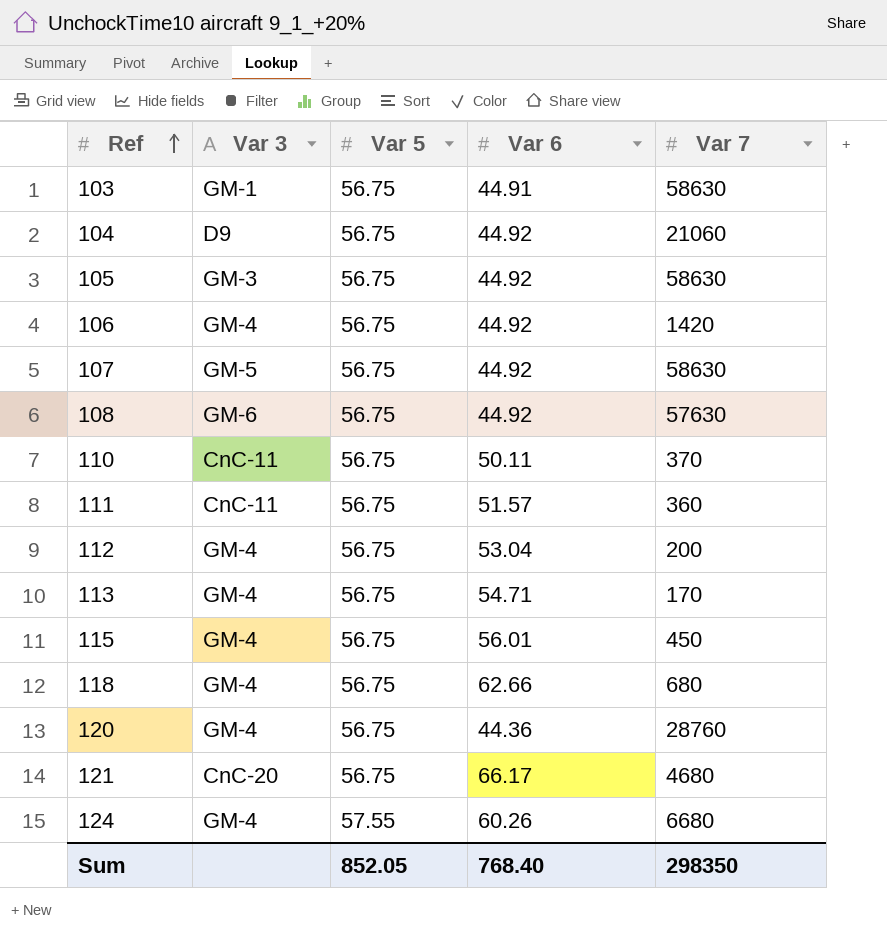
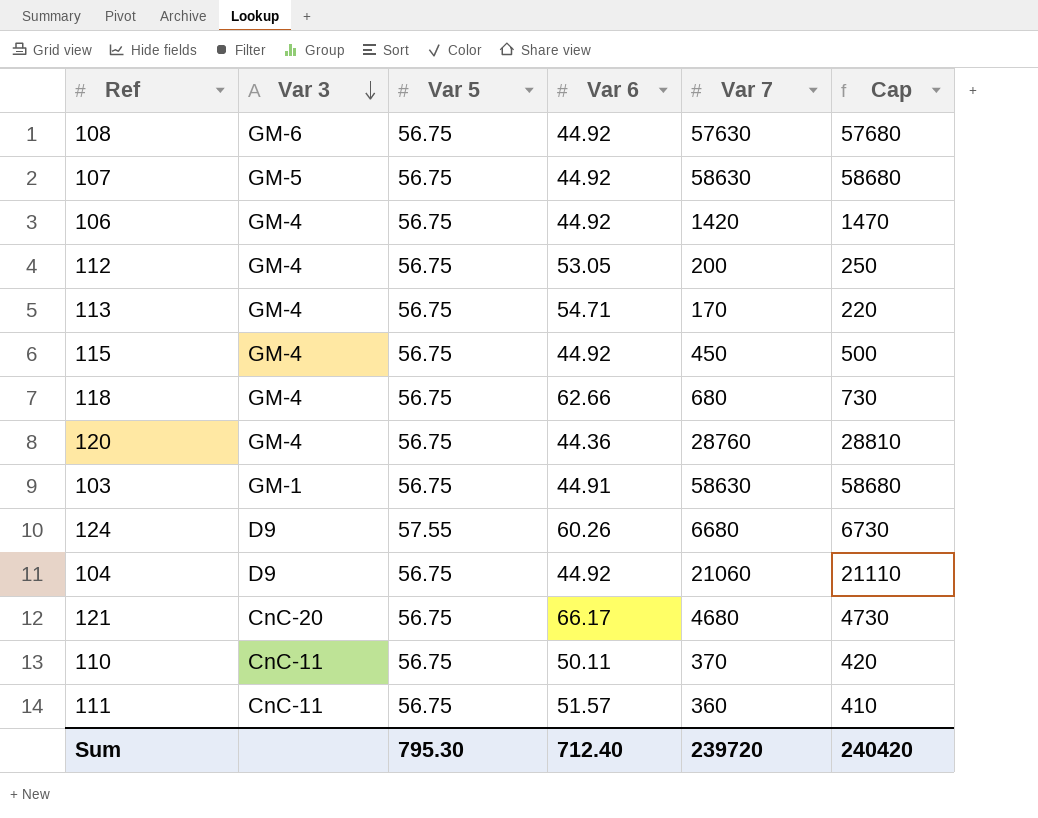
row order: Ref ascending -> Var 3 descending
column Cap | formula: none -> [Var 7] + 50
row 105: GM-3 | 56.75 | 44.92 | 58630 -> none
112 | Var 6: 53.04 -> 53.05
115 | Var 6: 56.01 -> 44.92
124 | Var 3: GM-4 -> D9
Sum | Var 5: 852.05 -> 795.30
Sum | Var 6: 768.40 -> 712.40
Sum | Var 7: 298350 -> 239720

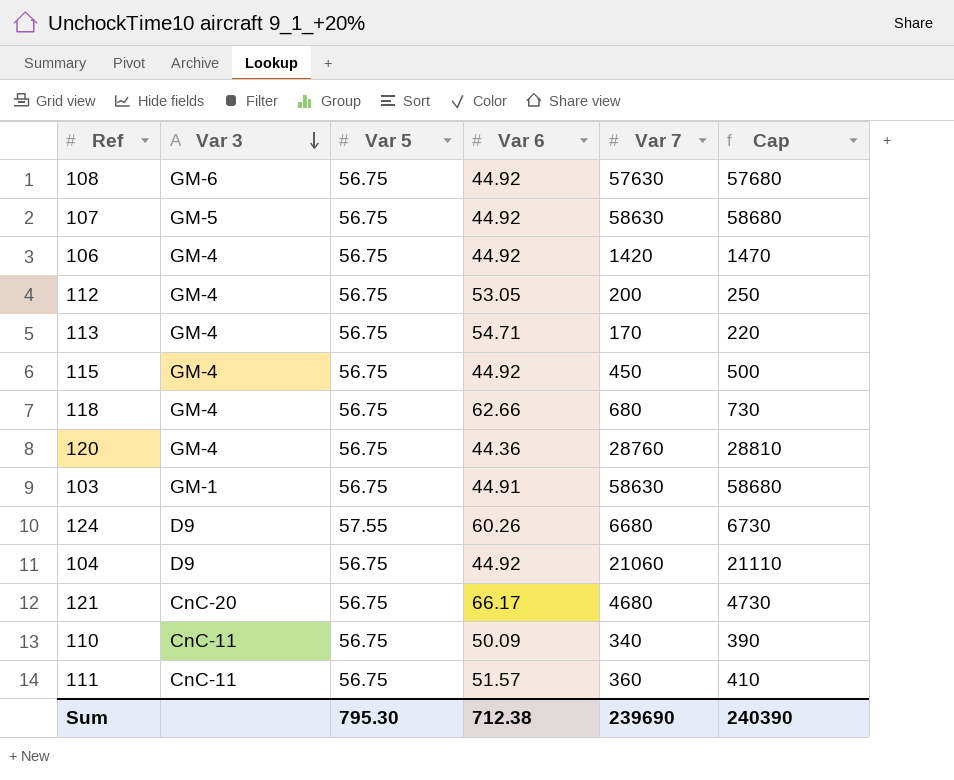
110 | Var 6: 50.11 -> 50.09
110 | Var 7: 370 -> 340
110 | Cap: 420 -> 390
Sum | Var 6: 712.40 -> 712.38
Sum | Var 7: 239720 -> 239690
Sum | Cap: 240420 -> 240390

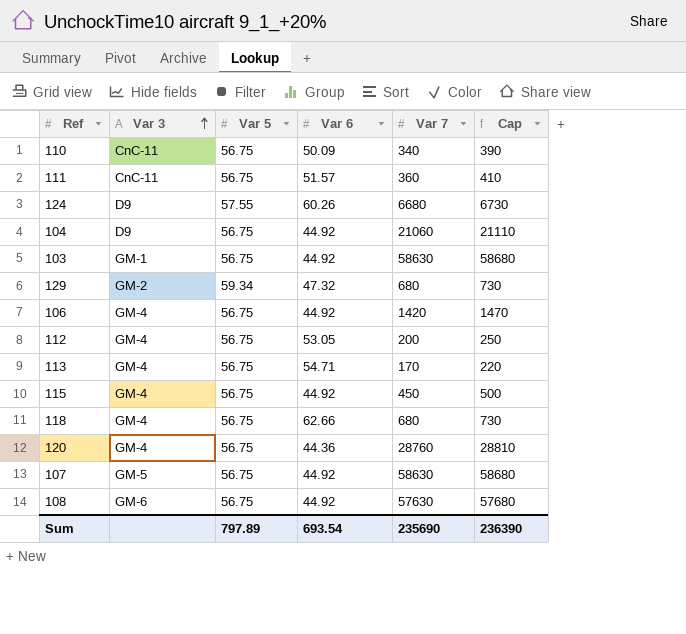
row order: Var 3 descending -> Var 3 ascending
row 121: CnC-20 | 56.75 | 66.17 | 4680 | 4730 -> none
103 | Var 6: 44.91 -> 44.92
row 129: none -> GM-2 | 59.34 | 47.32 | 680 | 730
Sum | Var 5: 795.30 -> 797.89
Sum | Var 6: 712.38 -> 693.54
Sum | Var 7: 239690 -> 235690
Sum | Cap: 240390 -> 236390

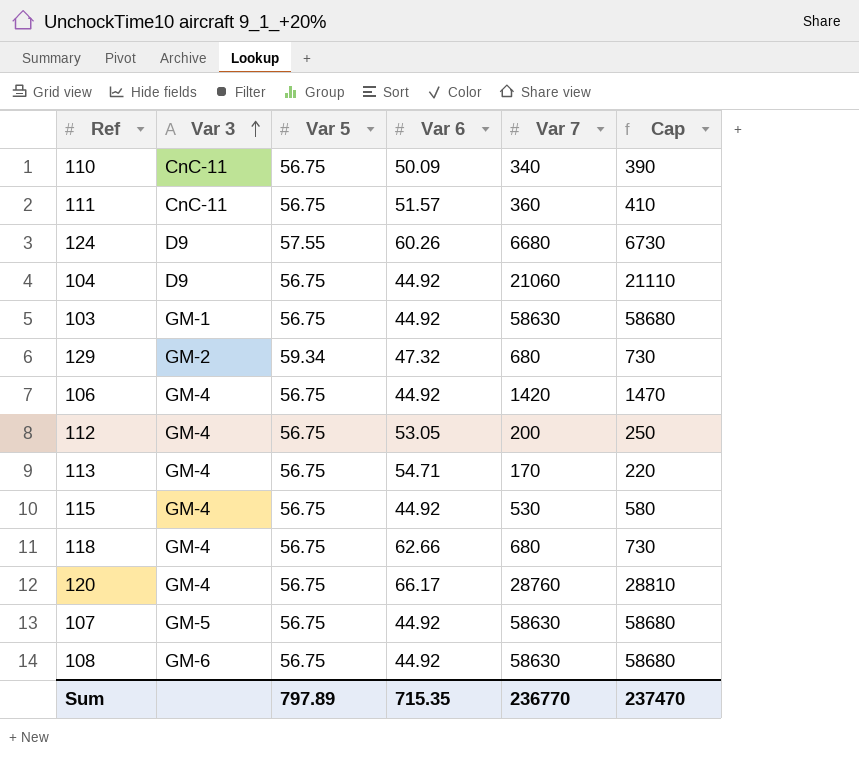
115 | Var 7: 450 -> 530
115 | Cap: 500 -> 580
120 | Var 6: 44.36 -> 66.17
108 | Var 7: 57630 -> 58630
108 | Cap: 57680 -> 58680
Sum | Var 6: 693.54 -> 715.35
Sum | Var 7: 235690 -> 236770
Sum | Cap: 236390 -> 237470

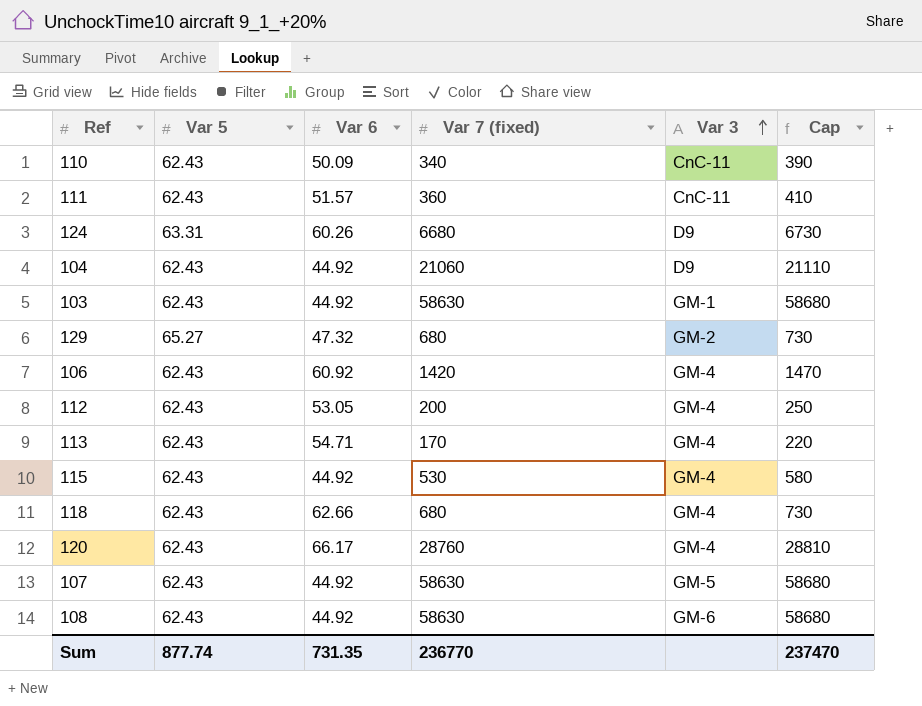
column name: Var 7 -> Var 7 (fixed)
column Var 3 | position: 2 -> 5
110 | Var 5: 56.75 -> 62.43
111 | Var 5: 56.75 -> 62.43
124 | Var 5: 57.55 -> 63.31
104 | Var 5: 56.75 -> 62.43
103 | Var 5: 56.75 -> 62.43
129 | Var 5: 59.34 -> 65.27
106 | Var 5: 56.75 -> 62.43
106 | Var 6: 44.92 -> 60.92
112 | Var 5: 56.75 -> 62.43
113 | Var 5: 56.75 -> 62.43
115 | Var 5: 56.75 -> 62.43
118 | Var 5: 56.75 -> 62.43
120 | Var 5: 56.75 -> 62.43
107 | Var 5: 56.75 -> 62.43
108 | Var 5: 56.75 -> 62.43
Sum | Var 5: 797.89 -> 877.74
Sum | Var 6: 715.35 -> 731.35

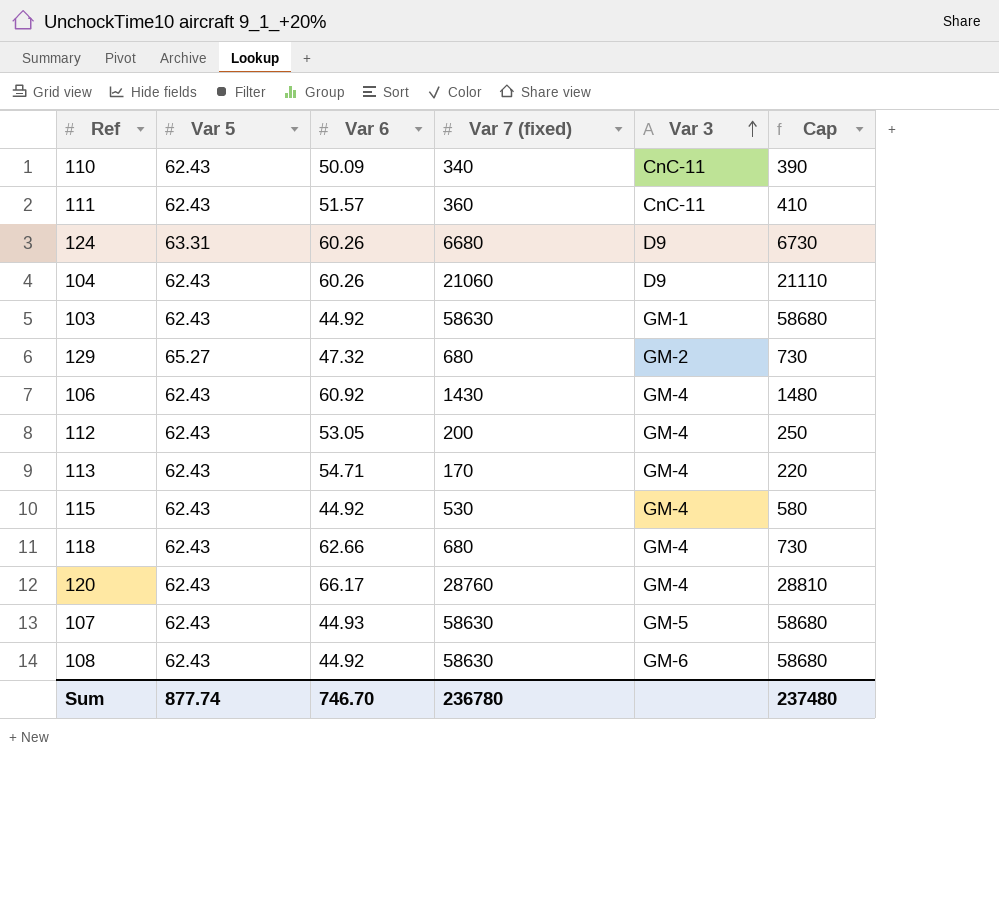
104 | Var 6: 44.92 -> 60.26
106 | Var 7 (fixed): 1420 -> 1430
106 | Cap: 1470 -> 1480
107 | Var 6: 44.92 -> 44.93
Sum | Var 6: 731.35 -> 746.70
Sum | Var 7 (fixed): 236770 -> 236780
Sum | Cap: 237470 -> 237480

